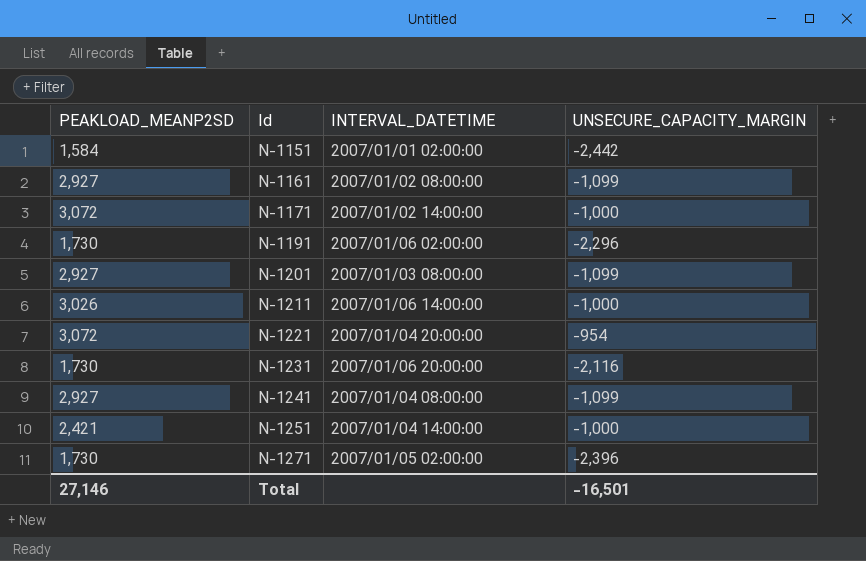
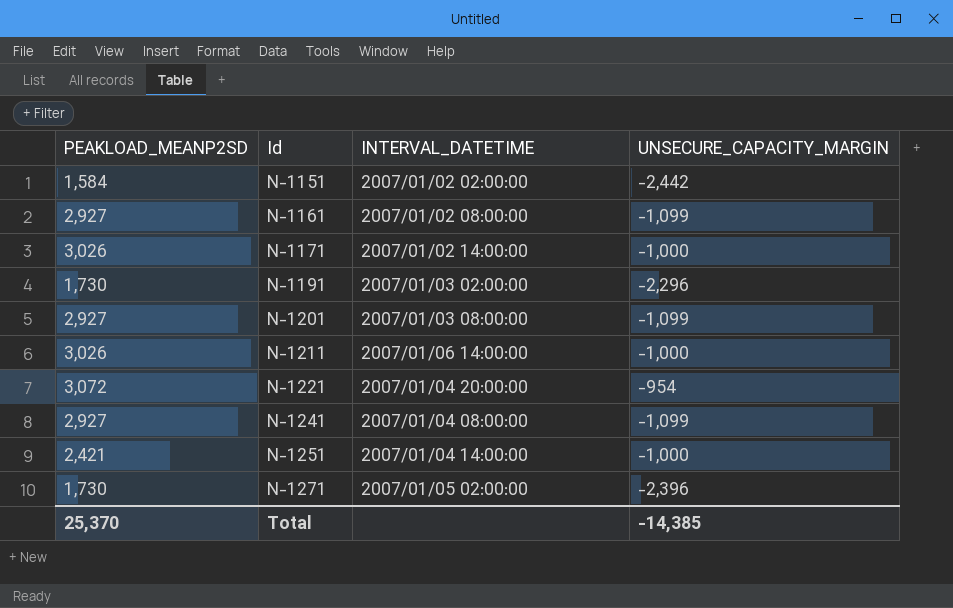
row N-1231: 1,730 | 2007/01/06 20:00:00 | -2,116 -> none
N-1151 | INTERVAL_DATETIME: 2007/01/01 02:00:00 -> 2007/01/02 02:00:00
N-1171 | PEAKLOAD_MEANP2SD: 3,072 -> 3,026
N-1191 | INTERVAL_DATETIME: 2007/01/06 02:00:00 -> 2007/01/03 02:00:00
Total | PEAKLOAD_MEANP2SD: 27,146 -> 25,370
Total | UNSECURE_CAPACITY_MARGIN: -16,501 -> -14,385

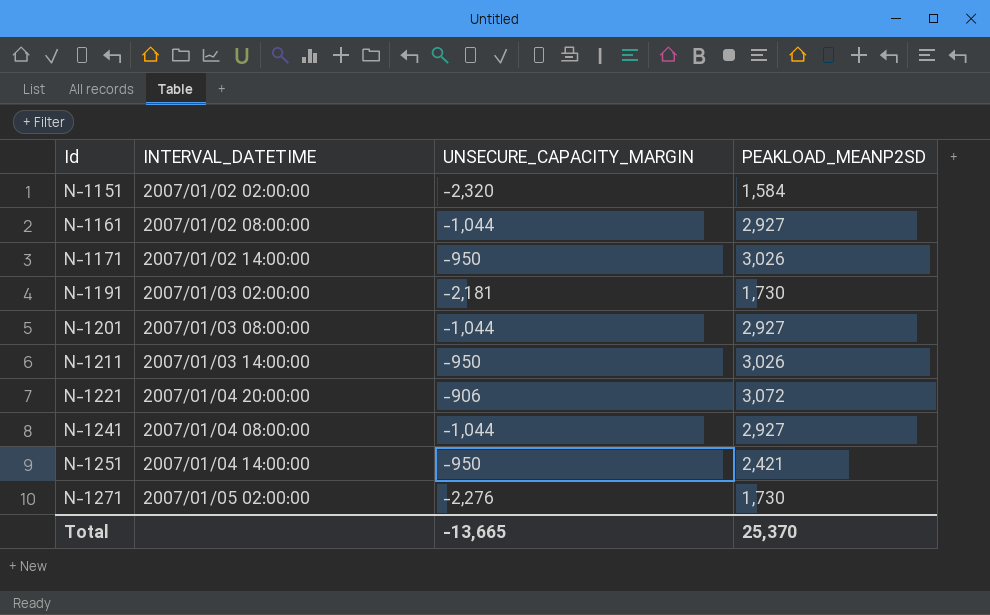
column PEAKLOAD_MEANP2SD | position: 1 -> 4
N-1151 | UNSECURE_CAPACITY_MARGIN: -2,442 -> -2,320
N-1161 | UNSECURE_CAPACITY_MARGIN: -1,099 -> -1,044
N-1171 | UNSECURE_CAPACITY_MARGIN: -1,000 -> -950
N-1191 | UNSECURE_CAPACITY_MARGIN: -2,296 -> -2,181
N-1201 | UNSECURE_CAPACITY_MARGIN: -1,099 -> -1,044
N-1211 | INTERVAL_DATETIME: 2007/01/06 14:00:00 -> 2007/01/03 14:00:00
N-1211 | UNSECURE_CAPACITY_MARGIN: -1,000 -> -950
N-1221 | UNSECURE_CAPACITY_MARGIN: -954 -> -906
N-1241 | UNSECURE_CAPACITY_MARGIN: -1,099 -> -1,044
N-1251 | UNSECURE_CAPACITY_MARGIN: -1,000 -> -950
N-1271 | UNSECURE_CAPACITY_MARGIN: -2,396 -> -2,276
Total | UNSECURE_CAPACITY_MARGIN: -14,385 -> -13,665

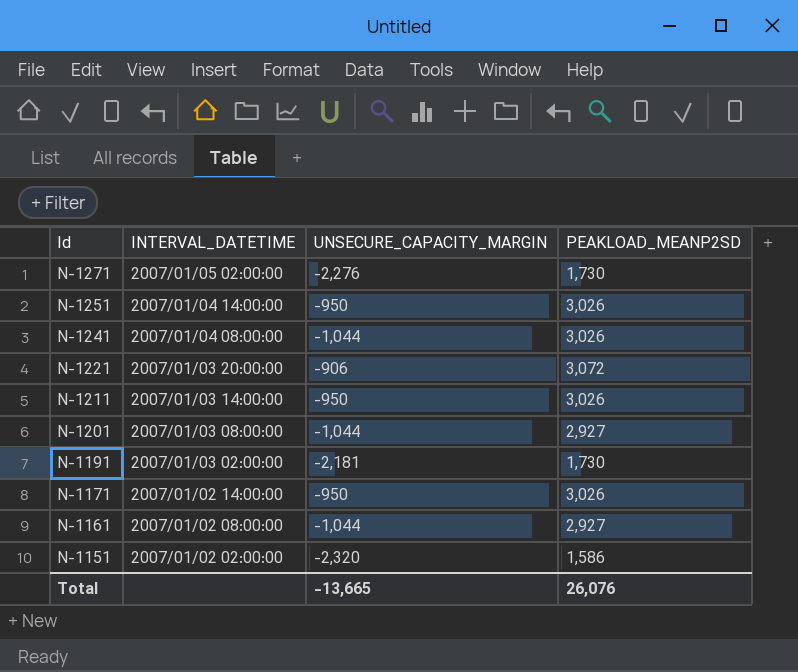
row order: Id ascending -> Id descending
N-1251 | PEAKLOAD_MEANP2SD: 2,421 -> 3,026
N-1241 | PEAKLOAD_MEANP2SD: 2,927 -> 3,026
N-1221 | INTERVAL_DATETIME: 2007/01/04 20:00:00 -> 2007/01/03 20:00:00
N-1151 | PEAKLOAD_MEANP2SD: 1,584 -> 1,586
Total | PEAKLOAD_MEANP2SD: 25,370 -> 26,076

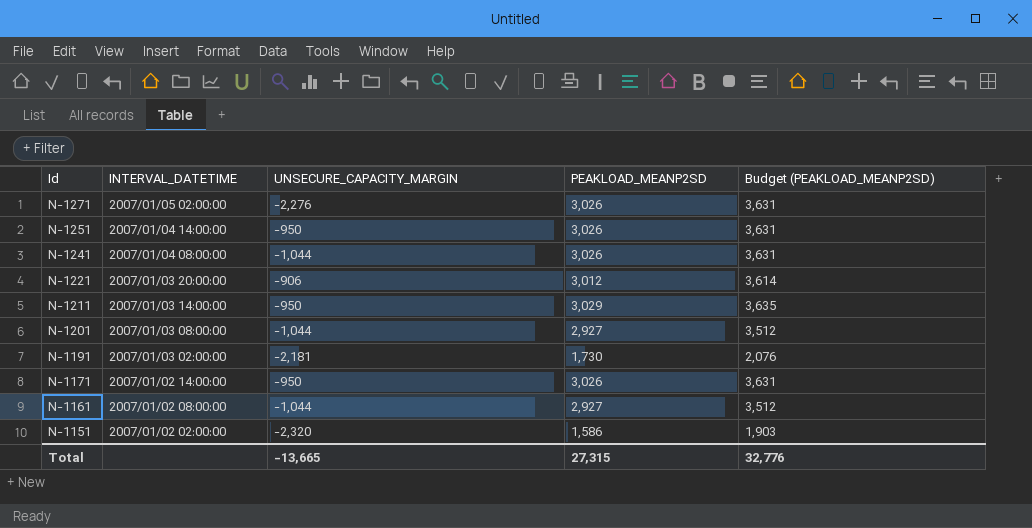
column Budget (PEAKLOAD_MEANP2SD) | formula: none -> [PEAKLOAD_MEANP2SD] * 1.2
N-1271 | PEAKLOAD_MEANP2SD: 1,730 -> 3,026
N-1221 | PEAKLOAD_MEANP2SD: 3,072 -> 3,012
N-1211 | PEAKLOAD_MEANP2SD: 3,026 -> 3,029
Total | PEAKLOAD_MEANP2SD: 26,076 -> 27,315

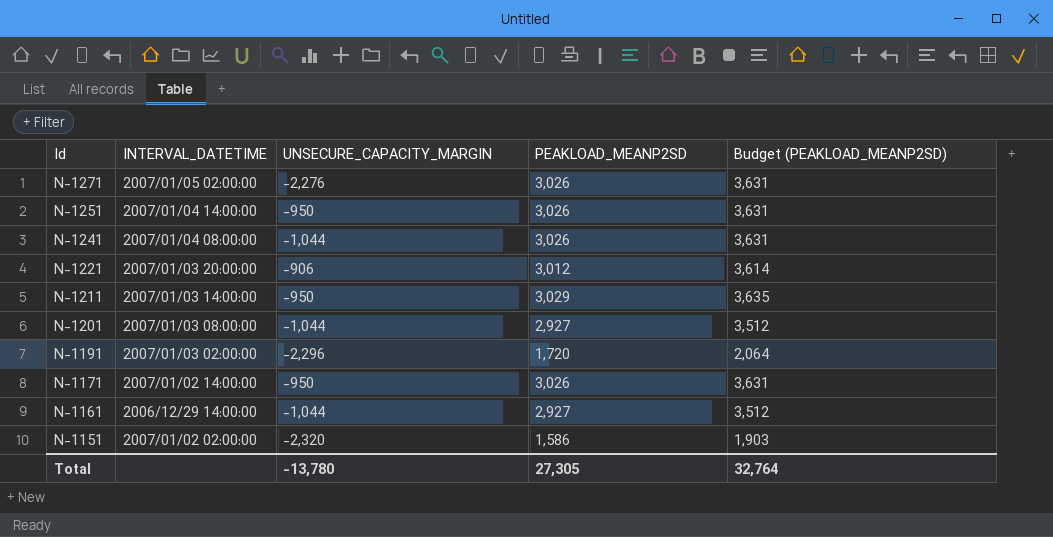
N-1191 | UNSECURE_CAPACITY_MARGIN: -2,181 -> -2,296
N-1191 | PEAKLOAD_MEANP2SD: 1,730 -> 1,720
N-1191 | Budget (PEAKLOAD_MEANP2SD): 2,076 -> 2,064
N-1161 | INTERVAL_DATETIME: 2007/01/02 08:00:00 -> 2006/12/29 14:00:00
Total | UNSECURE_CAPACITY_MARGIN: -13,665 -> -13,780
Total | PEAKLOAD_MEANP2SD: 27,315 -> 27,305
Total | Budget (PEAKLOAD_MEANP2SD): 32,776 -> 32,764

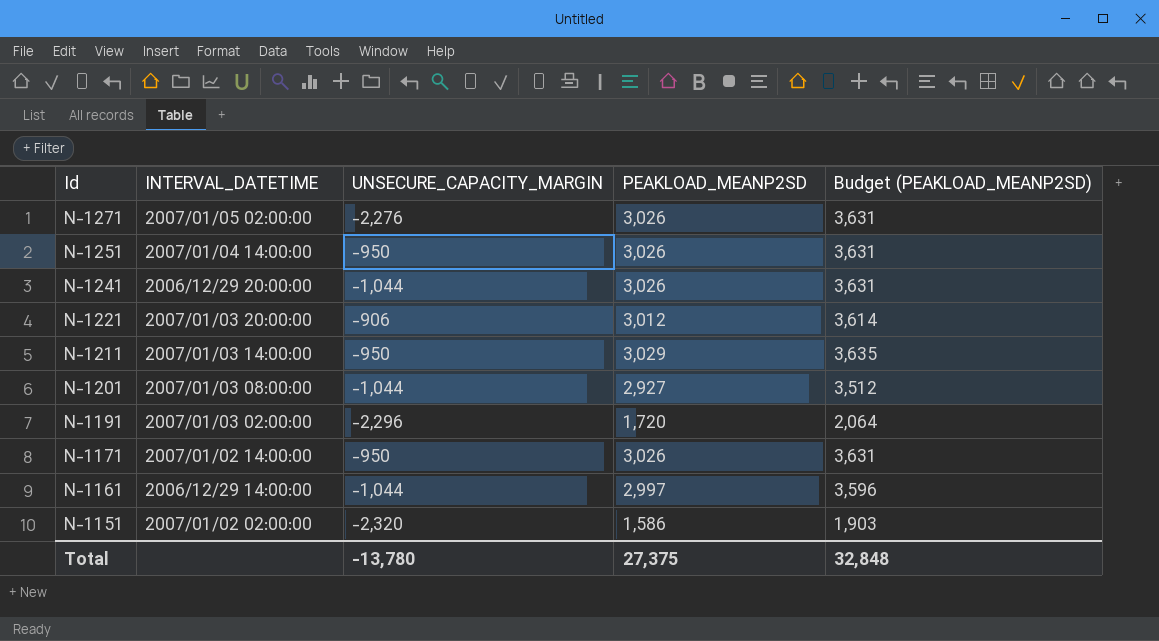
N-1241 | INTERVAL_DATETIME: 2007/01/04 08:00:00 -> 2006/12/29 20:00:00
N-1161 | PEAKLOAD_MEANP2SD: 2,927 -> 2,997
N-1161 | Budget (PEAKLOAD_MEANP2SD): 3,512 -> 3,596
Total | PEAKLOAD_MEANP2SD: 27,305 -> 27,375
Total | Budget (PEAKLOAD_MEANP2SD): 32,764 -> 32,848

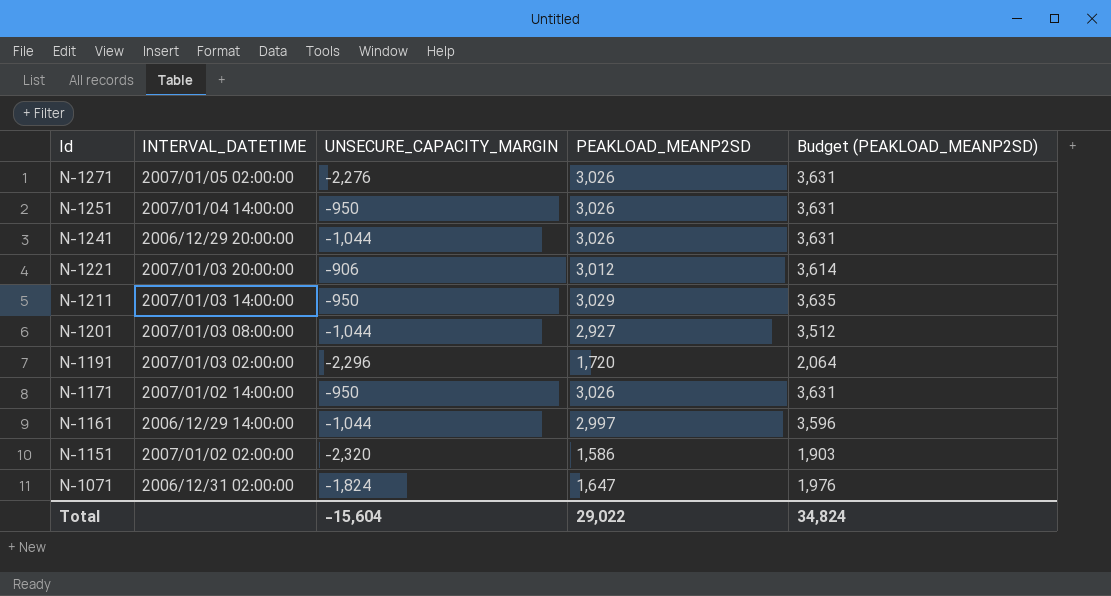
row N-1071: none -> 2006/12/31 02:00:00 | -1,824 | 1,647 | 1,976
Total | UNSECURE_CAPACITY_MARGIN: -13,780 -> -15,604
Total | PEAKLOAD_MEANP2SD: 27,375 -> 29,022
Total | Budget (PEAKLOAD_MEANP2SD): 32,848 -> 34,824

